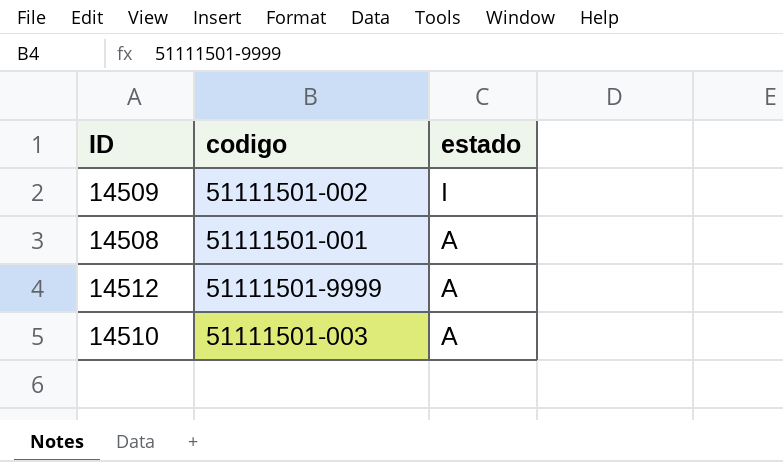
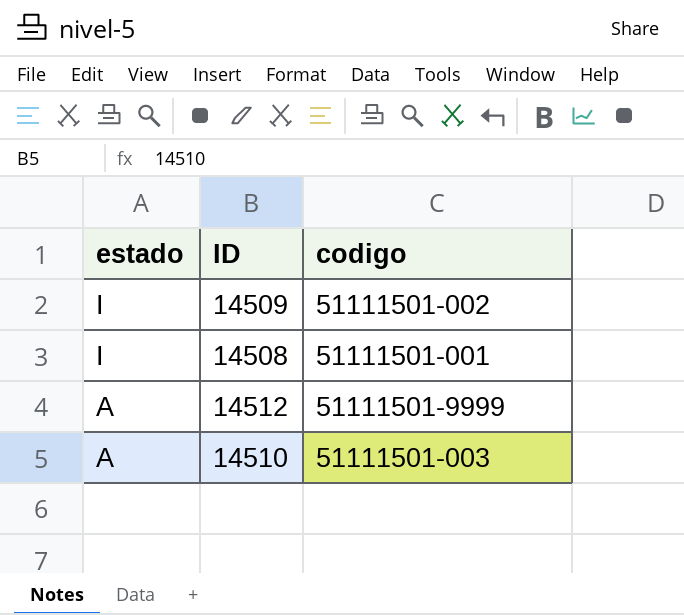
column estado | position: 3 -> 1
14508 | estado: A -> I

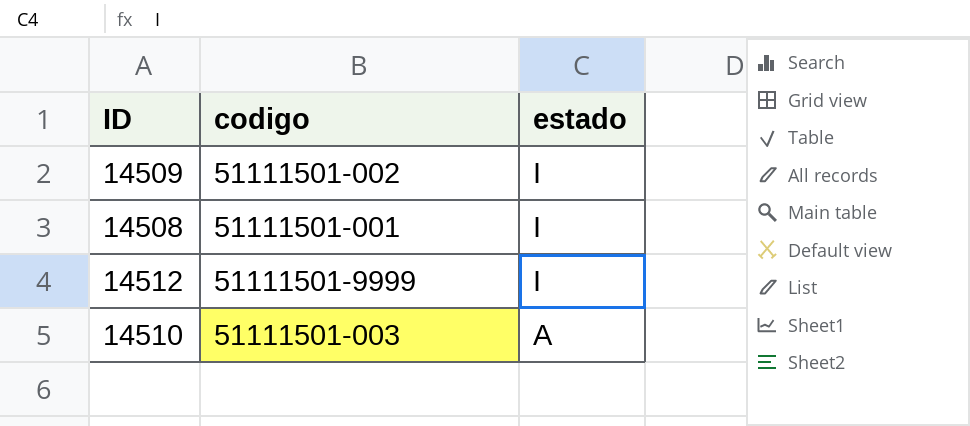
column estado | position: 1 -> 3
14512 | estado: A -> I

